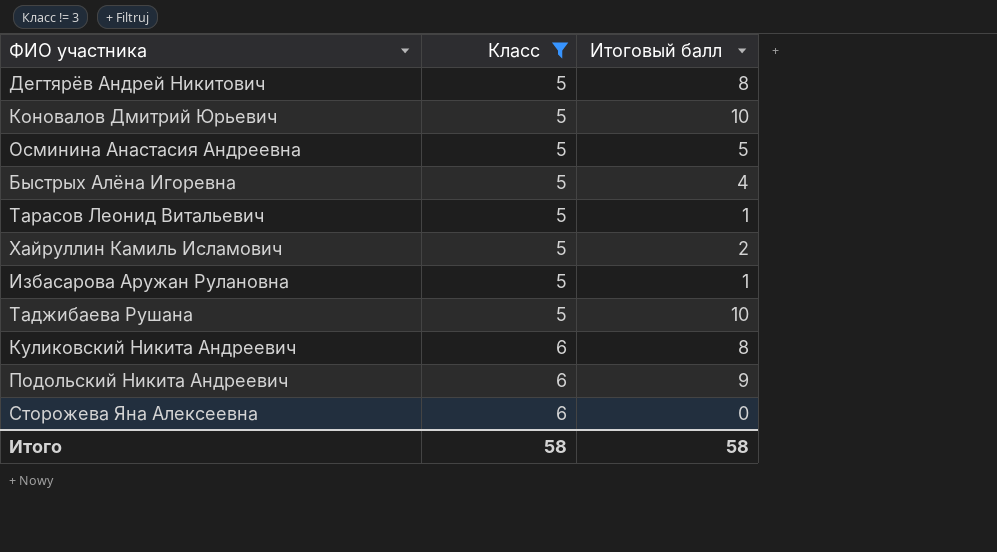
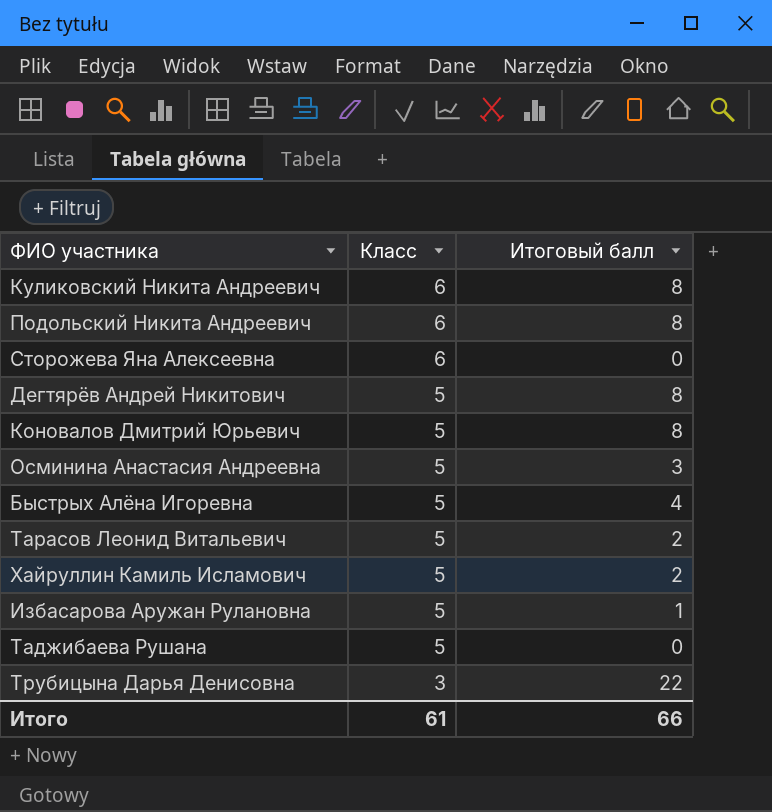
filter: Класс != 3 -> none
row order: Класс ascending -> Класс descending
Подольский Никита Андреевич | Итоговый балл: 9 -> 8
Коновалов Дмитрий Юрьевич | Итоговый балл: 10 -> 8
Осминина Анастасия Андреевна | Итоговый балл: 5 -> 3
Тарасов Леонид Витальевич | Итоговый балл: 1 -> 2
Таджибаева Рушана | Итоговый балл: 10 -> 0
Итого | Класс: 58 -> 61
Итого | Итоговый балл: 58 -> 66

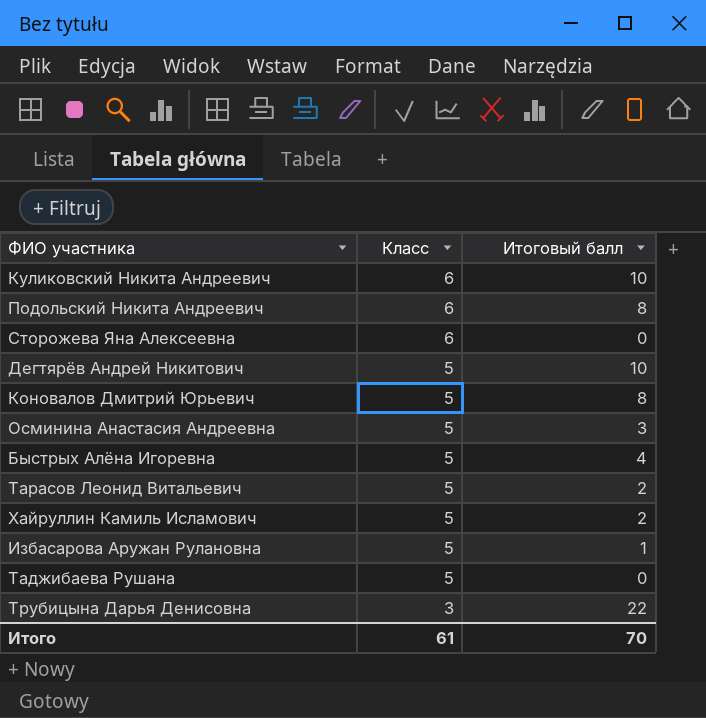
Куликовский Никита Андреевич | Итоговый балл: 8 -> 10
Дегтярёв Андрей Никитович | Итоговый балл: 8 -> 10
Итого | Итоговый балл: 66 -> 70

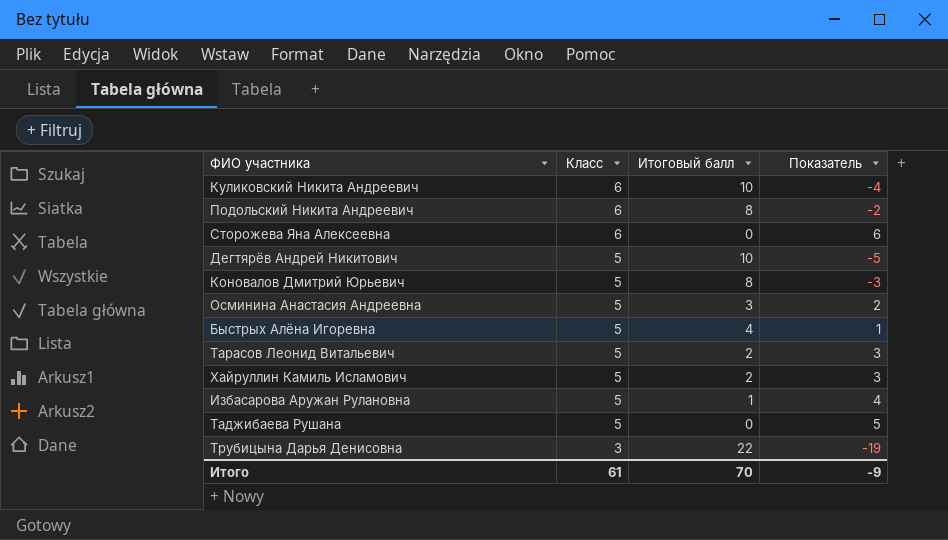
column Показатель | formula: none -> [Класс] - [Итоговый балл]

